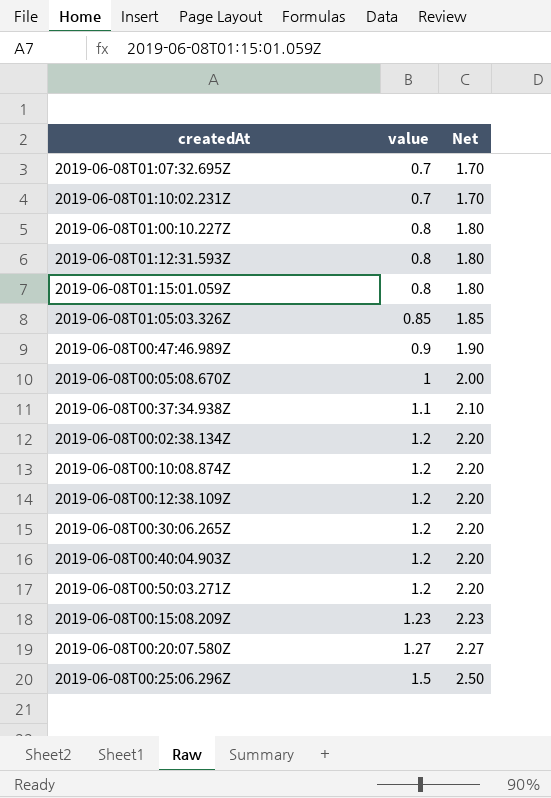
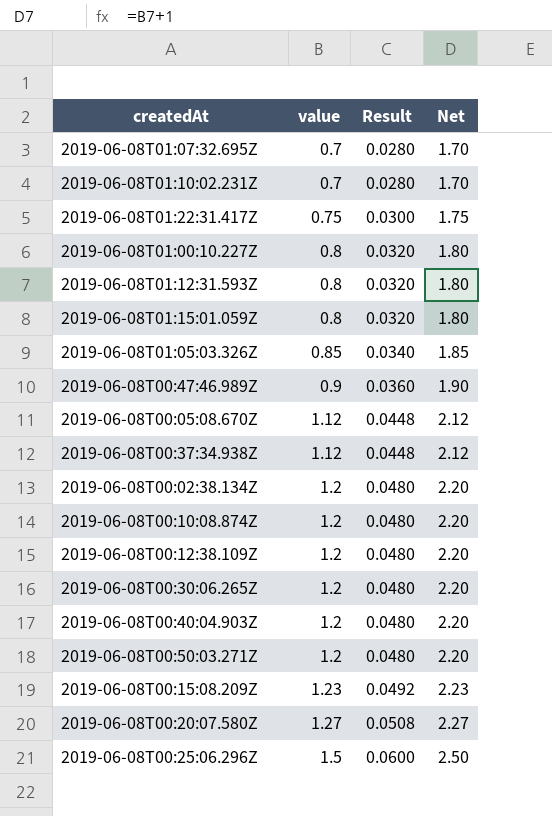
column Result | formula: none -> [value] * 0.04
row 2019-06-08T01:22:31.417Z: none -> 0.75 | 0.0300 | 1.75
2019-06-08T00:05:08.670Z | value: 1 -> 1.12
2019-06-08T00:05:08.670Z | Net: 2.00 -> 2.12
2019-06-08T00:37:34.938Z | value: 1.1 -> 1.12
2019-06-08T00:37:34.938Z | Net: 2.10 -> 2.12

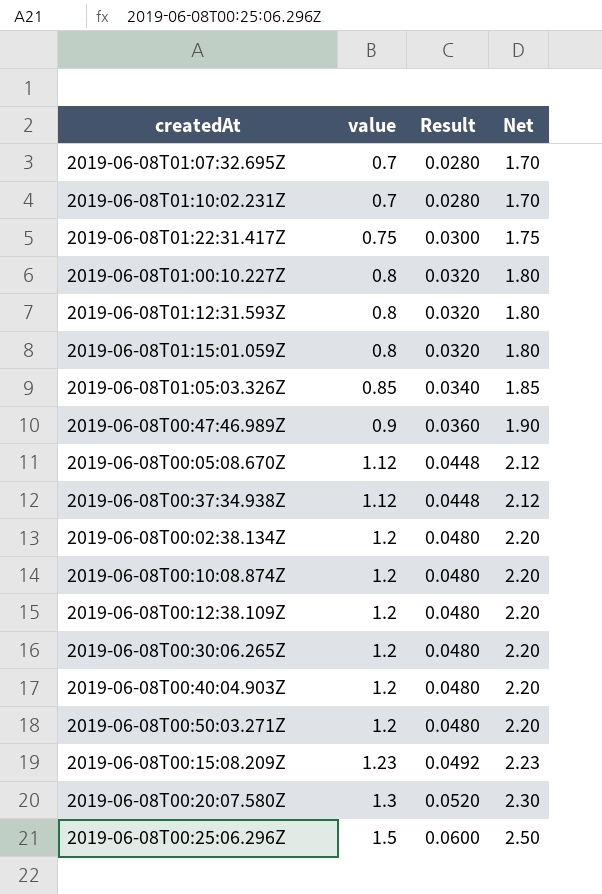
2019-06-08T00:20:07.580Z | value: 1.27 -> 1.3
2019-06-08T00:20:07.580Z | Result: 0.0508 -> 0.0520
2019-06-08T00:20:07.580Z | Net: 2.27 -> 2.30

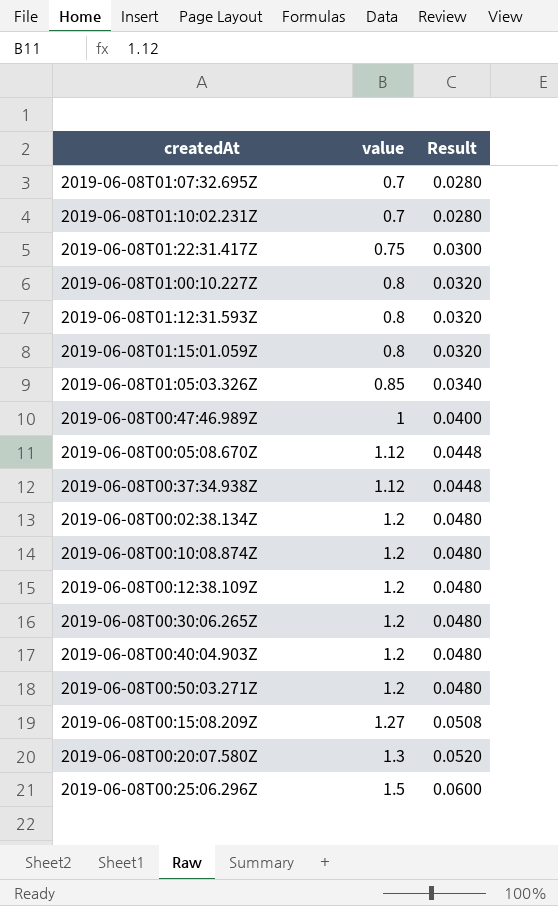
column Net | formula: [value] + 1 -> none
2019-06-08T00:47:46.989Z | value: 0.9 -> 1
2019-06-08T00:47:46.989Z | Result: 0.0360 -> 0.0400
2019-06-08T00:15:08.209Z | value: 1.23 -> 1.27
2019-06-08T00:15:08.209Z | Result: 0.0492 -> 0.0508

